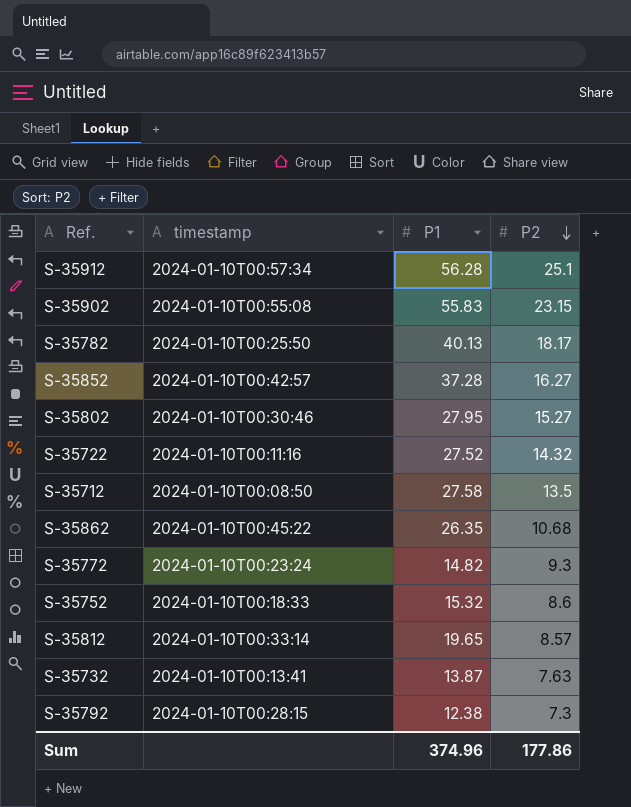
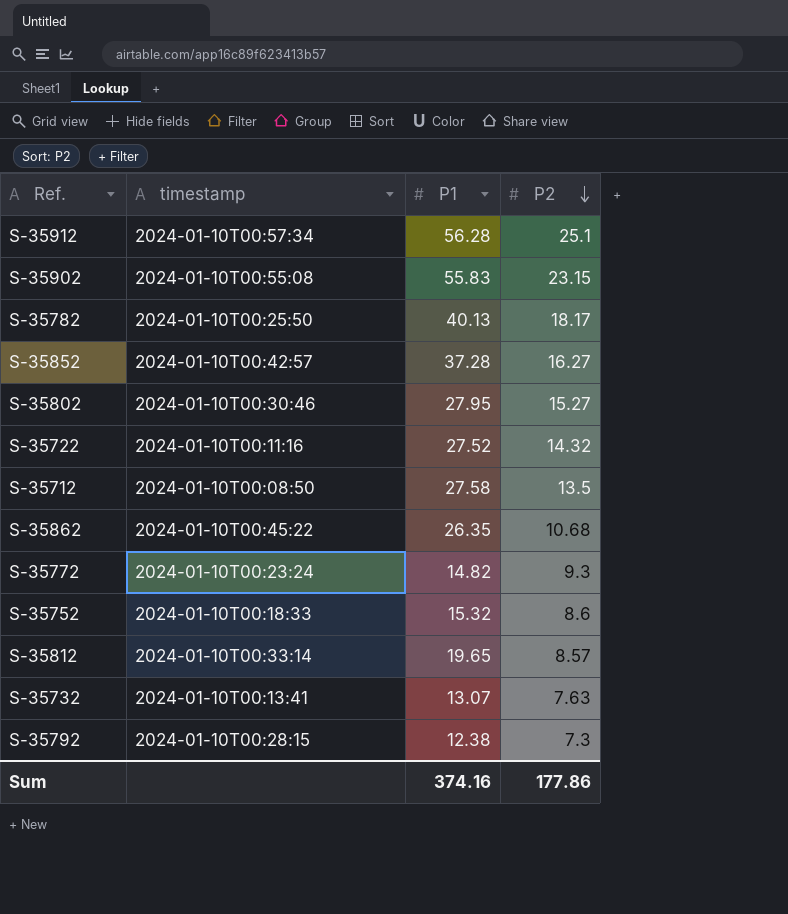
S-35732 | P1: 13.87 -> 13.07
Sum | P1: 374.96 -> 374.16

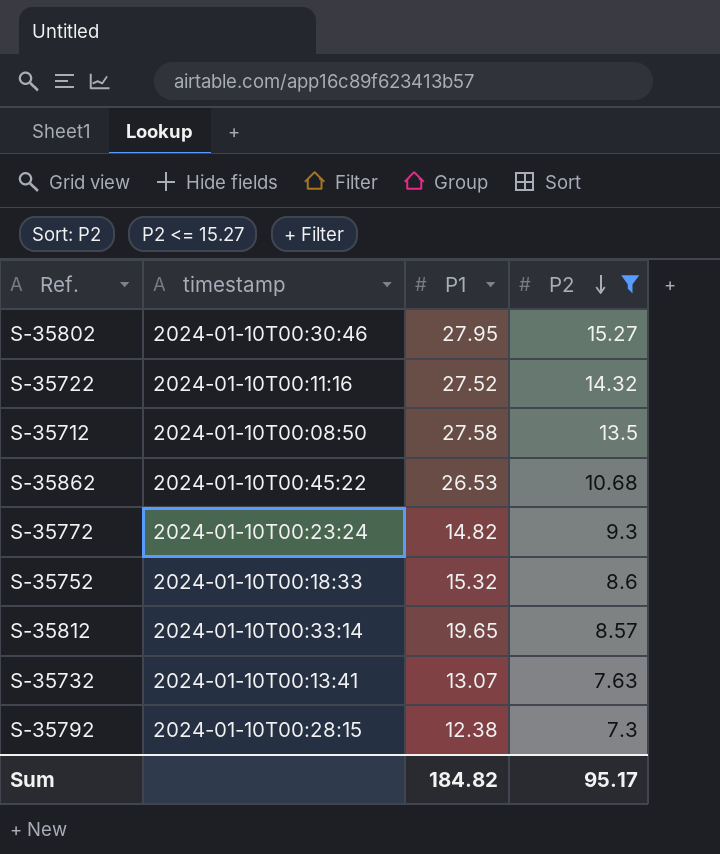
filter: none -> P2 <= 15.27
S-35862 | P1: 26.35 -> 26.53
Sum | P1: 374.16 -> 184.82
Sum | P2: 177.86 -> 95.17

